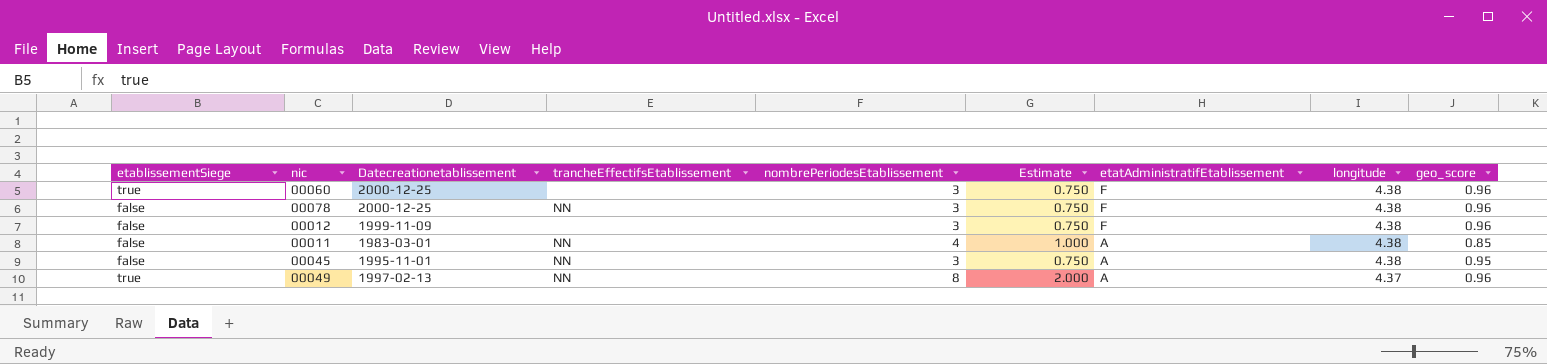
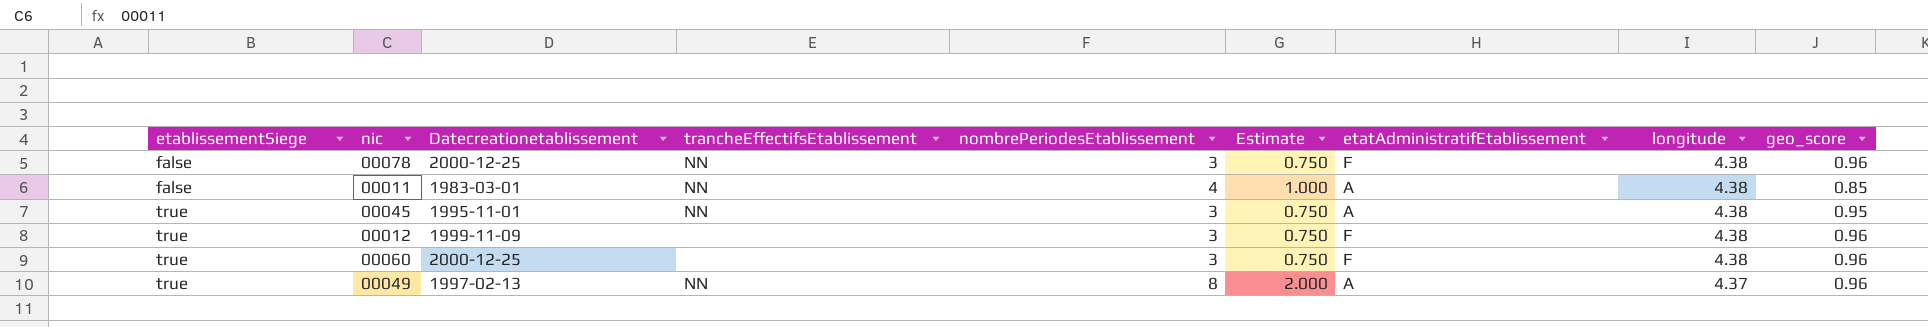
row order: etatAdministratifEtablissement descending -> etablissementSiege ascending
00045 | etablissementSiege: false -> true
00012 | etablissementSiege: false -> true

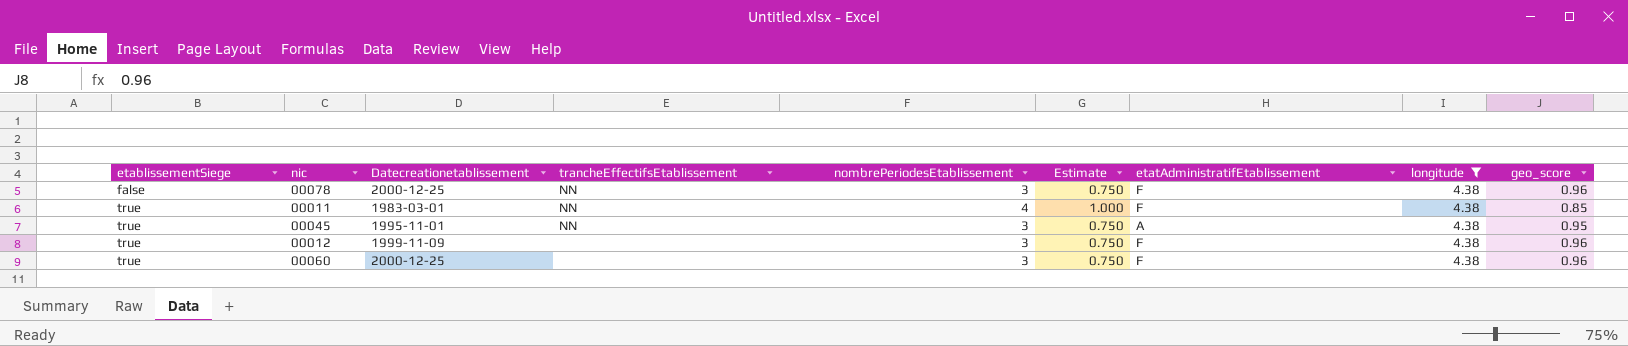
filter: none -> longitude = 4.38
00011 | etablissementSiege: false -> true
00011 | etatAdministratifEtablissement: A -> F

